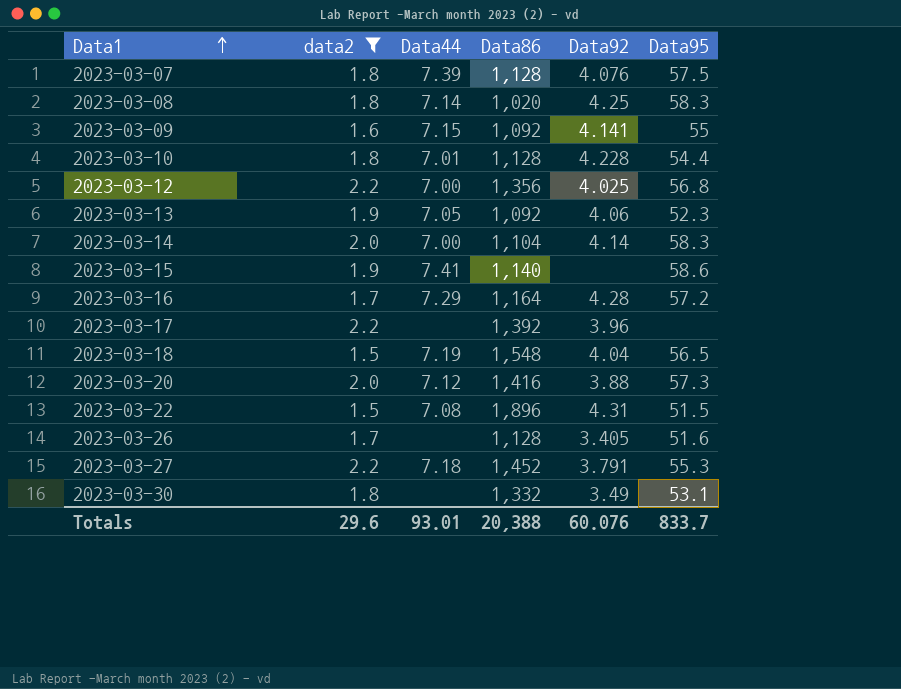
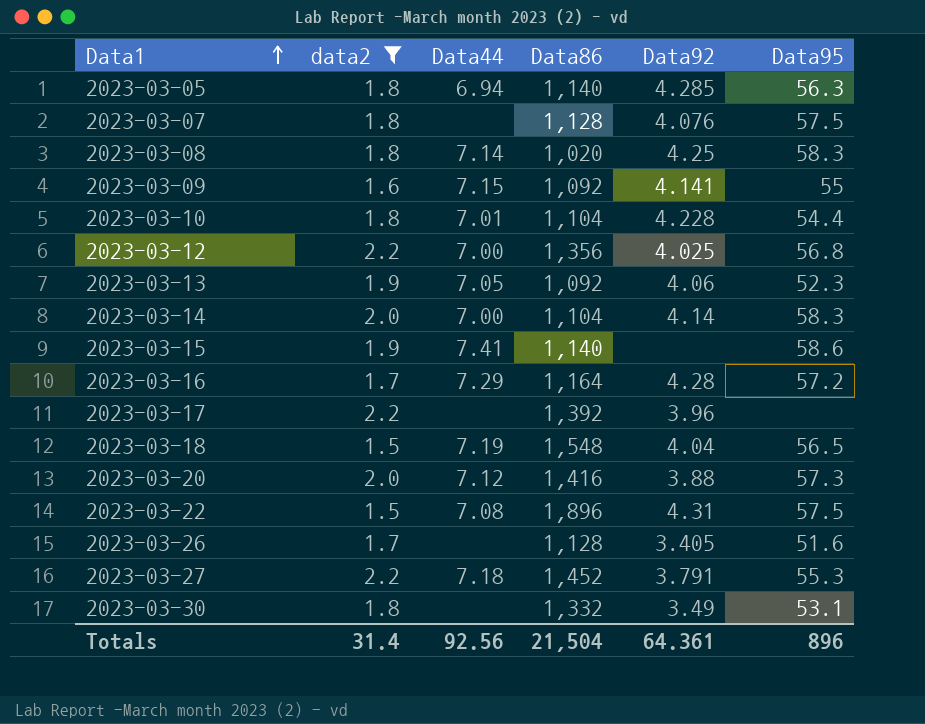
row 2023-03-05: none -> 1.8 | 6.94 | 1,140 | 4.285 | 56.3
2023-03-07 | Data44: 7.39 -> none
2023-03-10 | Data86: 1,128 -> 1,104
2023-03-22 | Data95: 51.5 -> 57.5
Totals | data2: 29.6 -> 31.4
Totals | Data44: 93.01 -> 92.56
Totals | Data86: 20,388 -> 21,504
Totals | Data92: 60.076 -> 64.361
Totals | Data95: 833.7 -> 896

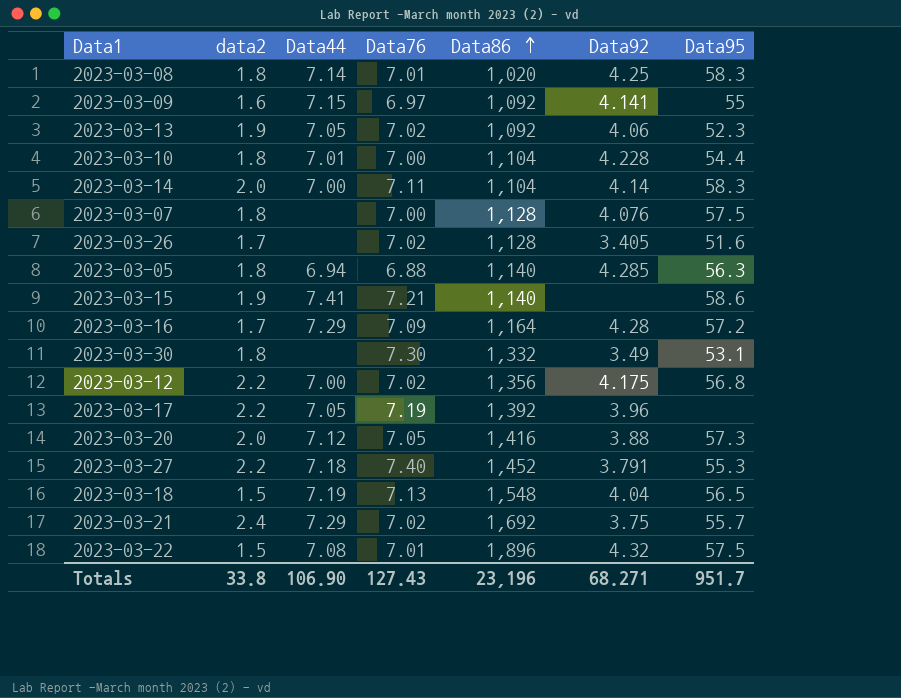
filter: data2 != 2.4 -> none
row order: Data1 ascending -> Data86 ascending
column Data76 | position: none -> 4
2023-03-12 | Data92: 4.025 -> 4.175
2023-03-17 | Data44: none -> 7.05
2023-03-22 | Data92: 4.31 -> 4.32
Totals | data2: 31.4 -> 33.8
Totals | Data44: 92.56 -> 106.90
Totals | Data86: 21,504 -> 23,196
Totals | Data92: 64.361 -> 68.271
Totals | Data95: 896 -> 951.7

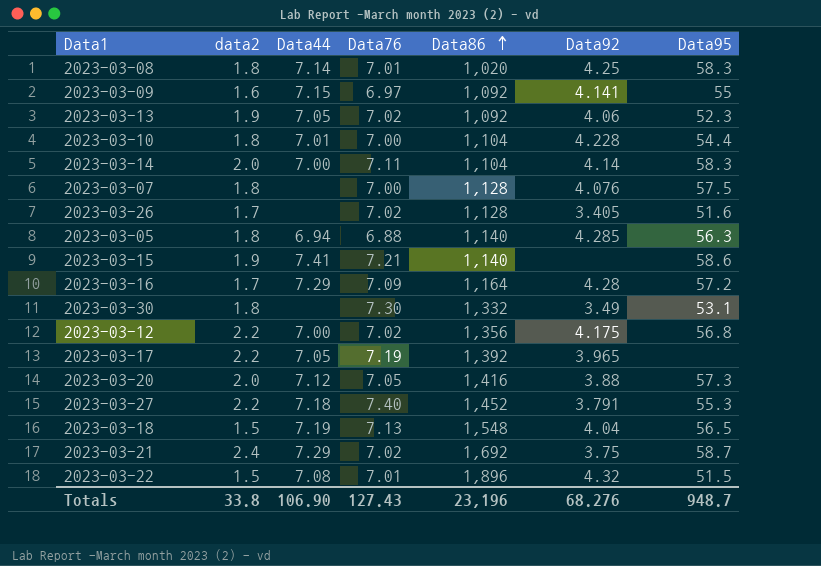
2023-03-17 | Data92: 3.96 -> 3.965
2023-03-21 | Data95: 55.7 -> 58.7
2023-03-22 | Data95: 57.5 -> 51.5
Totals | Data92: 68.271 -> 68.276
Totals | Data95: 951.7 -> 948.7

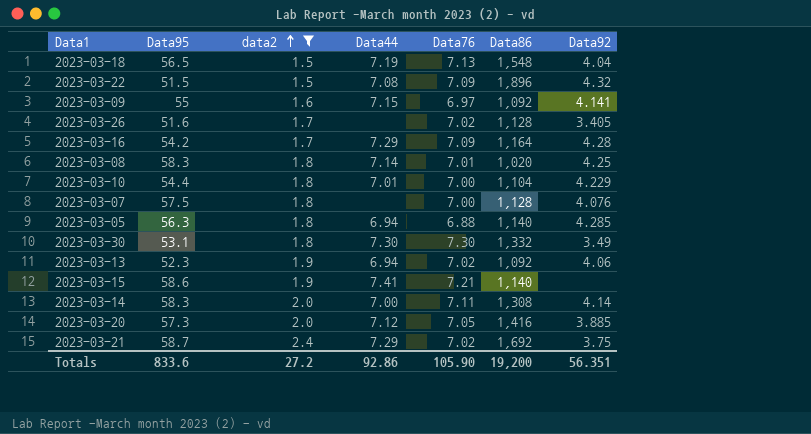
filter: none -> data2 != 2.2
row order: Data86 ascending -> data2 ascending
column Data95 | position: 7 -> 2
2023-03-22 | Data76: 7.01 -> 7.09
2023-03-16 | Data95: 57.2 -> 54.2
2023-03-10 | Data92: 4.228 -> 4.229
2023-03-30 | Data44: none -> 7.30
2023-03-13 | Data44: 7.05 -> 6.94
2023-03-14 | Data86: 1,104 -> 1,308
2023-03-20 | Data92: 3.88 -> 3.885
Totals | Data95: 948.7 -> 833.6
Totals | data2: 33.8 -> 27.2
Totals | Data44: 106.90 -> 92.86
Totals | Data76: 127.43 -> 105.90
Totals | Data86: 23,196 -> 19,200
Totals | Data92: 68.276 -> 56.351

